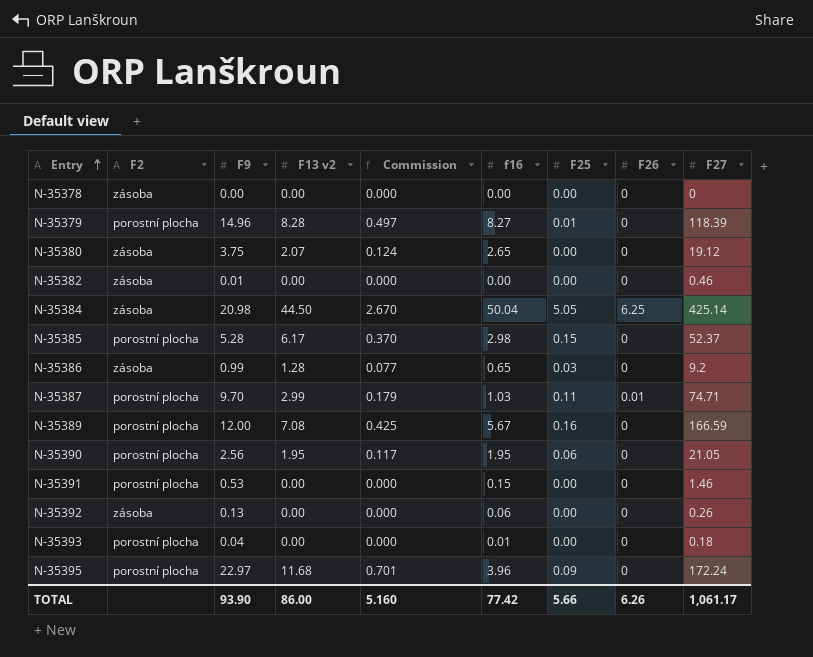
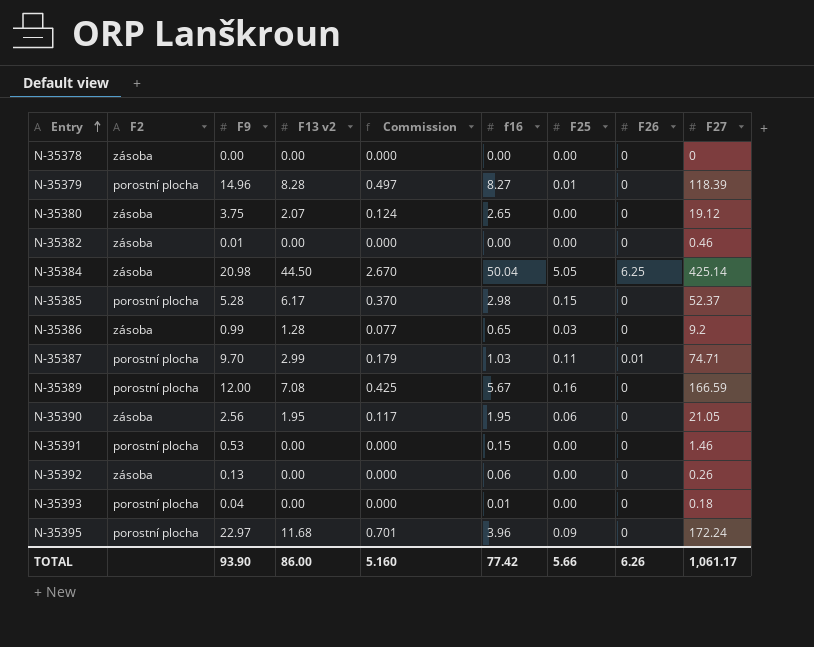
N-35390 | F2: porostní plocha -> zásoba

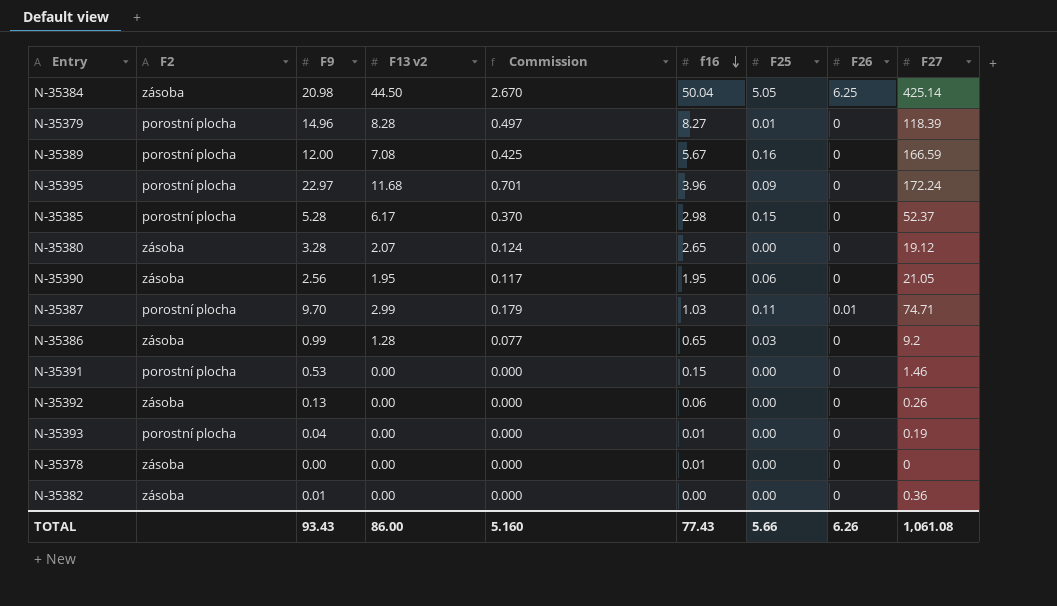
row order: Entry ascending -> f16 descending
N-35380 | F9: 3.75 -> 3.28
N-35393 | F27: 0.18 -> 0.19
N-35378 | f16: 0.00 -> 0.01
N-35382 | F27: 0.46 -> 0.36
TOTAL | F9: 93.90 -> 93.43
TOTAL | f16: 77.42 -> 77.43
TOTAL | F27: 1,061.17 -> 1,061.08

